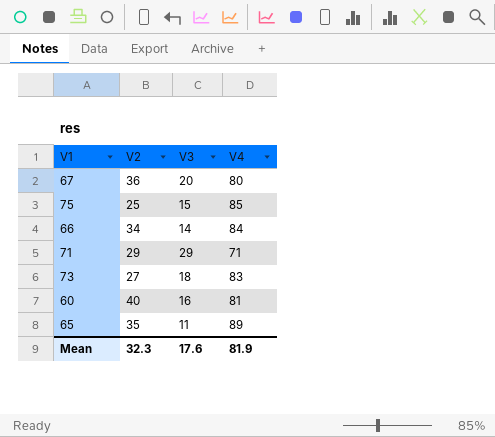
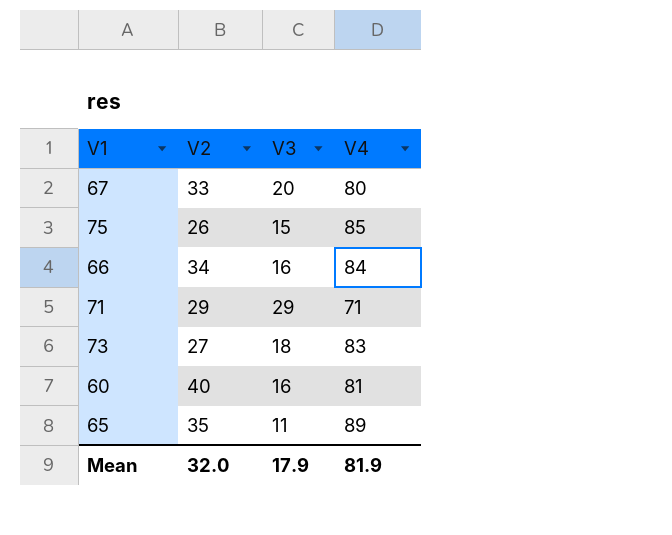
67 | V2: 36 -> 33
75 | V2: 25 -> 26
66 | V3: 14 -> 16
Mean | V2: 32.3 -> 32.0
Mean | V3: 17.6 -> 17.9

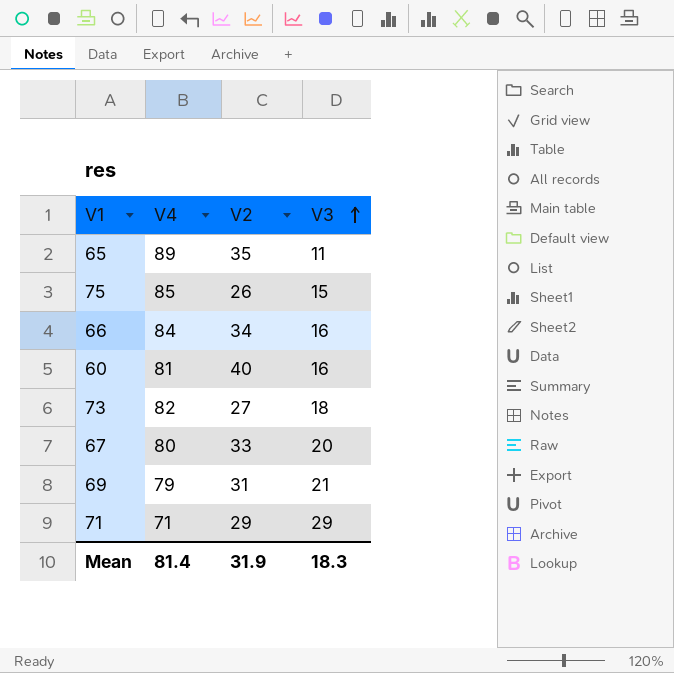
row order: none -> V3 ascending
column V4 | position: 4 -> 2
73 | V4: 83 -> 82
row 69: none -> 79 | 31 | 21
Mean | V4: 81.9 -> 81.4
Mean | V2: 32.0 -> 31.9
Mean | V3: 17.9 -> 18.3

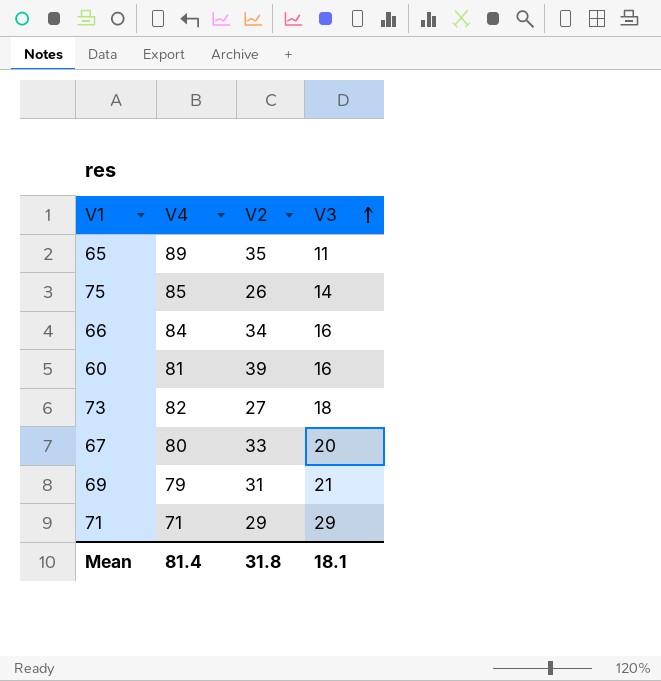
75 | V3: 15 -> 14
60 | V2: 40 -> 39
Mean | V2: 31.9 -> 31.8
Mean | V3: 18.3 -> 18.1

